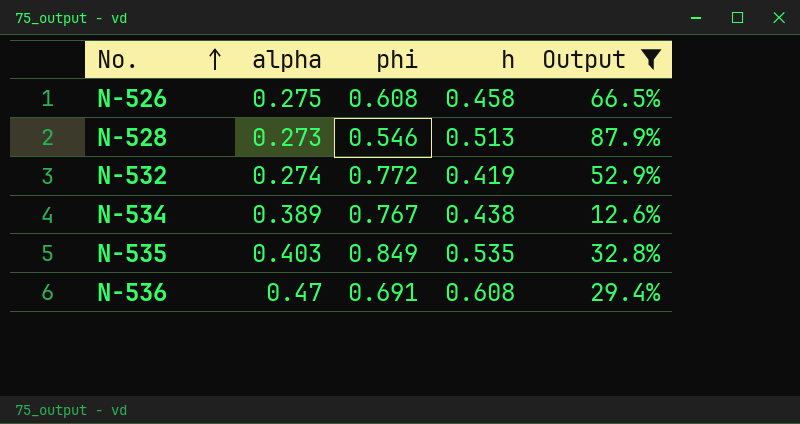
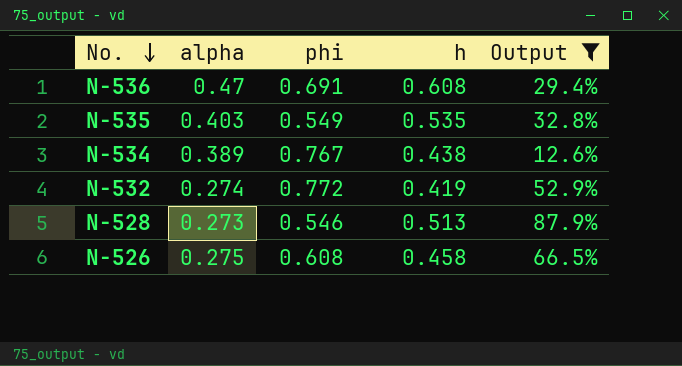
row order: No. ascending -> No. descending
N-535 | phi: 0.849 -> 0.549

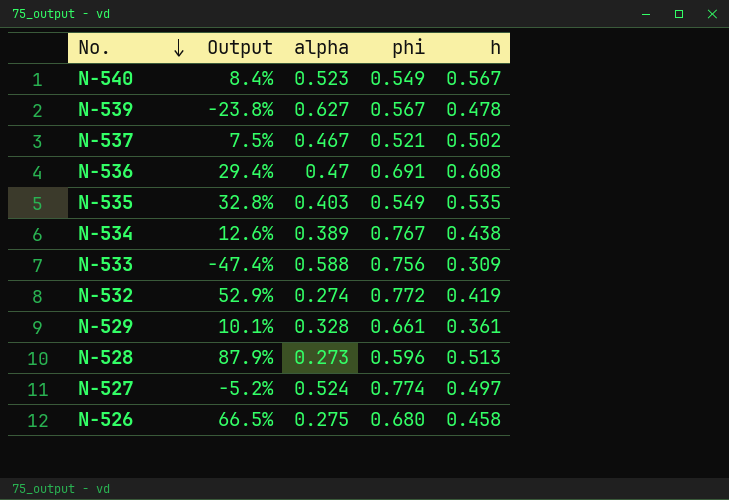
filter: Output >= 12.6% -> none
column Output | position: 5 -> 2
N-528 | phi: 0.546 -> 0.596
N-526 | phi: 0.608 -> 0.680

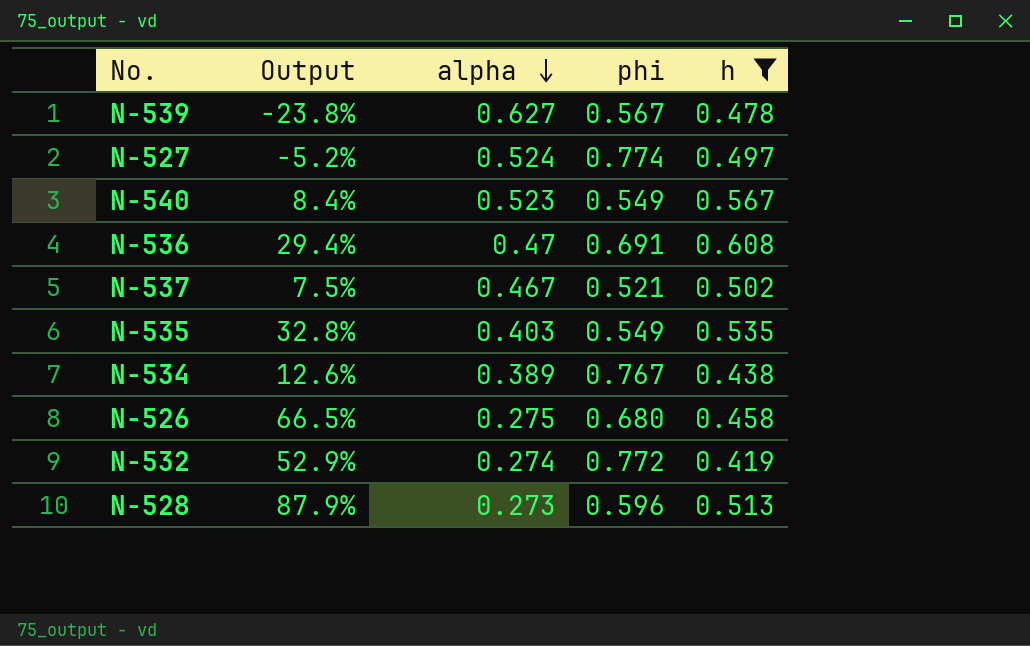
filter: none -> h >= 0.419
row order: No. descending -> alpha descending

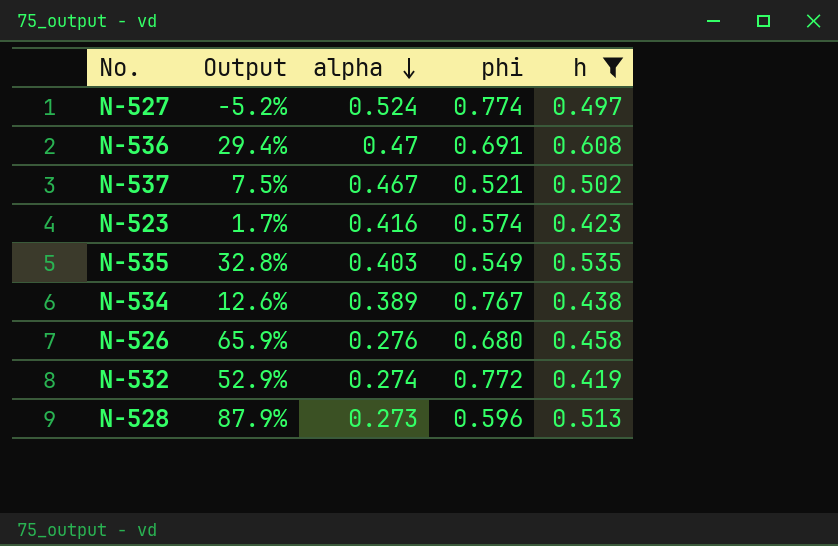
row N-539: -23.8% | 0.627 | 0.567 | 0.478 -> none
row N-540: 8.4% | 0.523 | 0.549 | 0.567 -> none
row N-523: none -> 1.7% | 0.416 | 0.574 | 0.423
N-526 | Output: 66.5% -> 65.9%
N-526 | alpha: 0.275 -> 0.276

